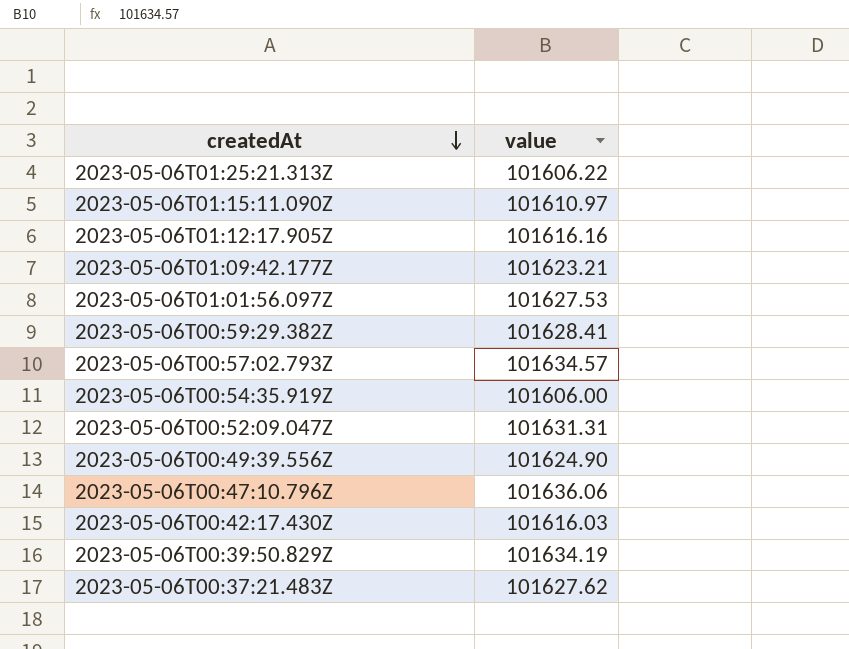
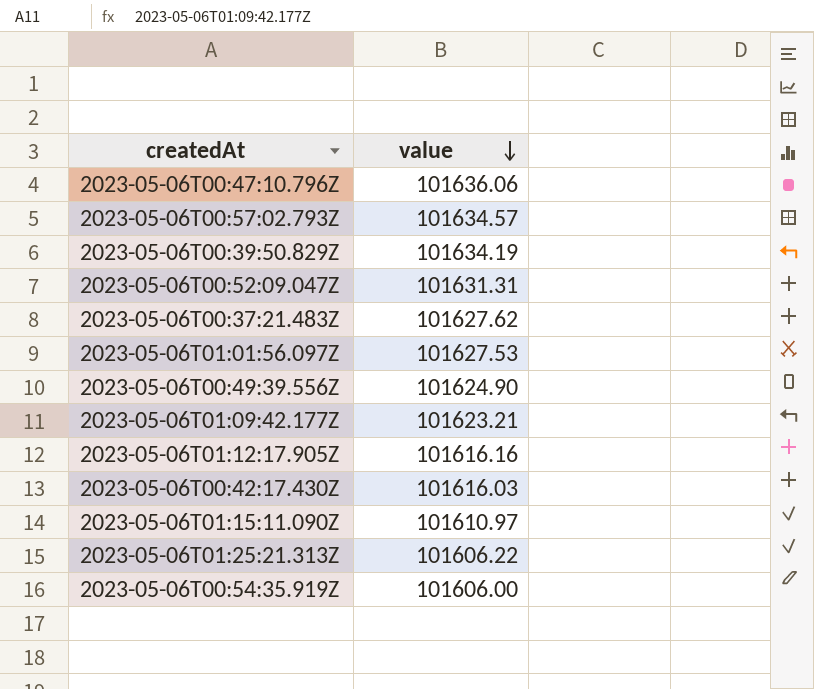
row order: createdAt descending -> value descending
row 2023-05-06T00:59:29.382Z: 101628.41 -> none

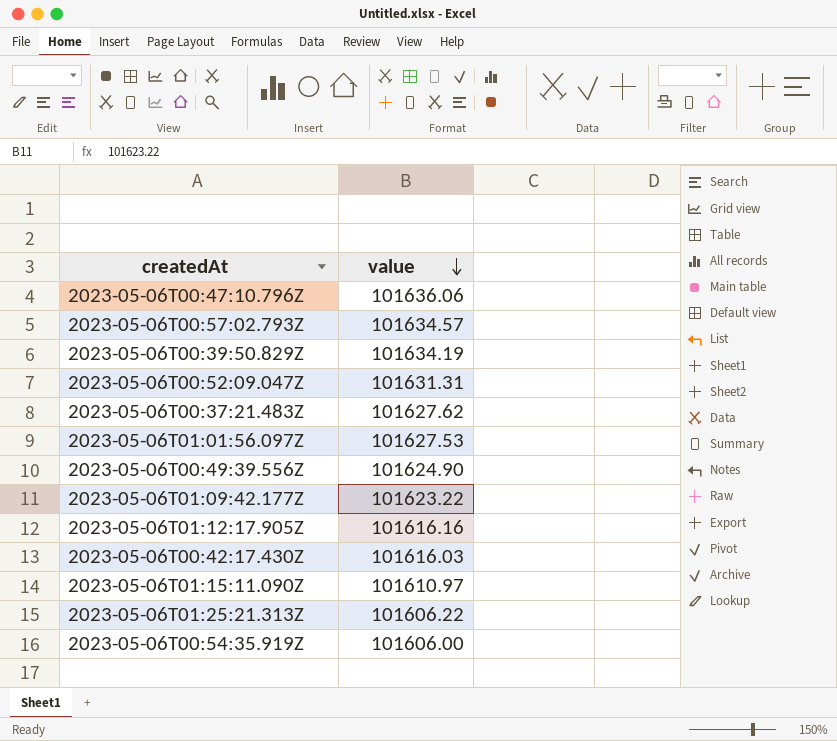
2023-05-06T01:09:42.177Z | value: 101623.21 -> 101623.22

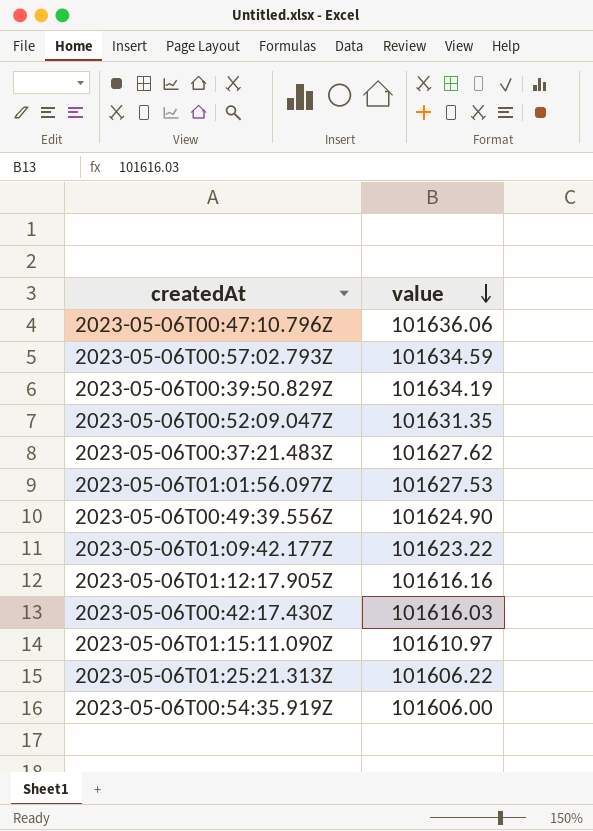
2023-05-06T00:57:02.793Z | value: 101634.57 -> 101634.59
2023-05-06T00:52:09.047Z | value: 101631.31 -> 101631.35

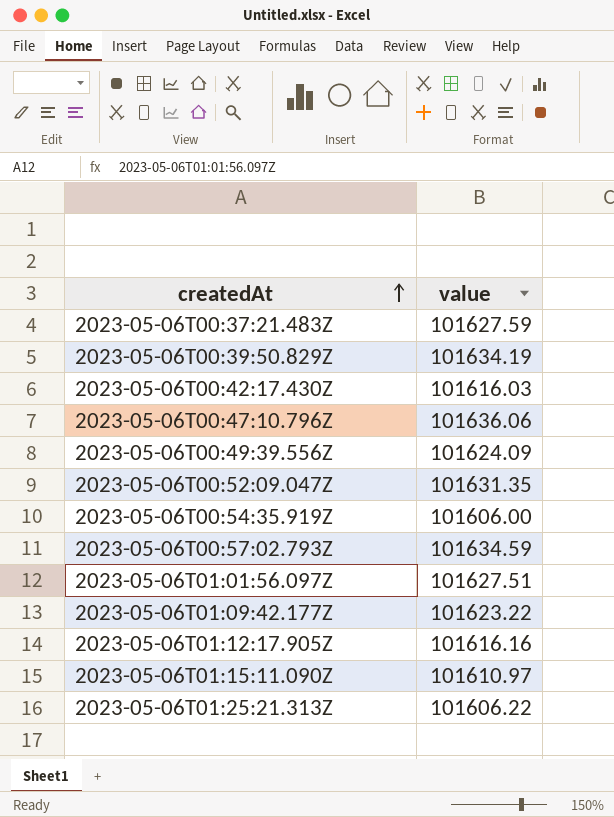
row order: value descending -> createdAt ascending
2023-05-06T00:37:21.483Z | value: 101627.62 -> 101627.59
2023-05-06T00:49:39.556Z | value: 101624.90 -> 101624.09
2023-05-06T01:01:56.097Z | value: 101627.53 -> 101627.51

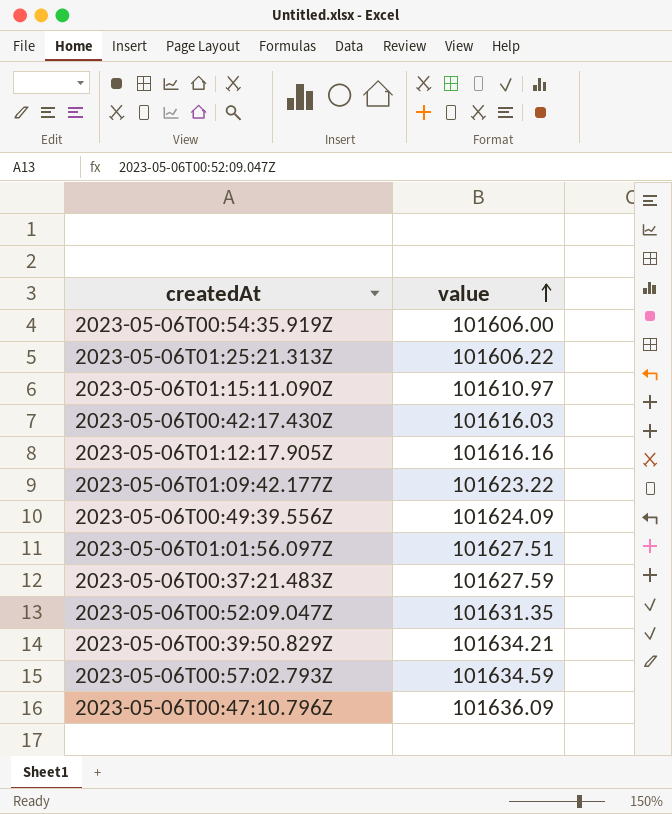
row order: createdAt ascending -> value ascending
2023-05-06T00:39:50.829Z | value: 101634.19 -> 101634.21
2023-05-06T00:47:10.796Z | value: 101636.06 -> 101636.09

